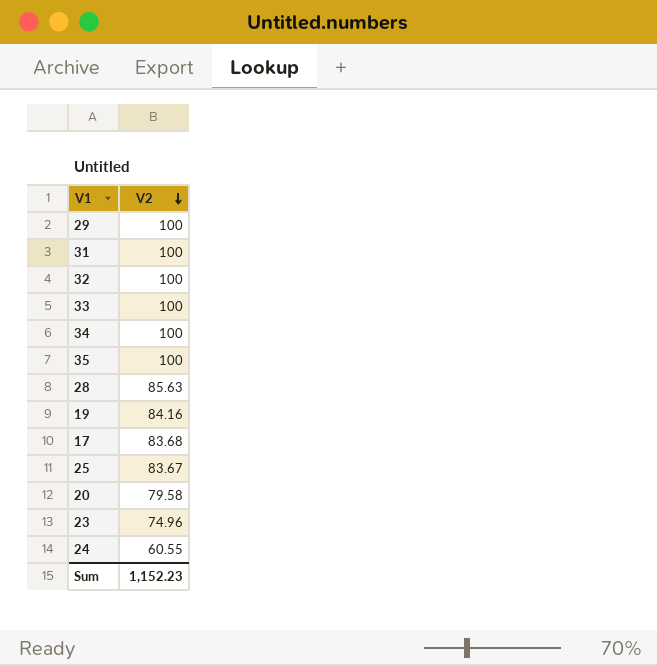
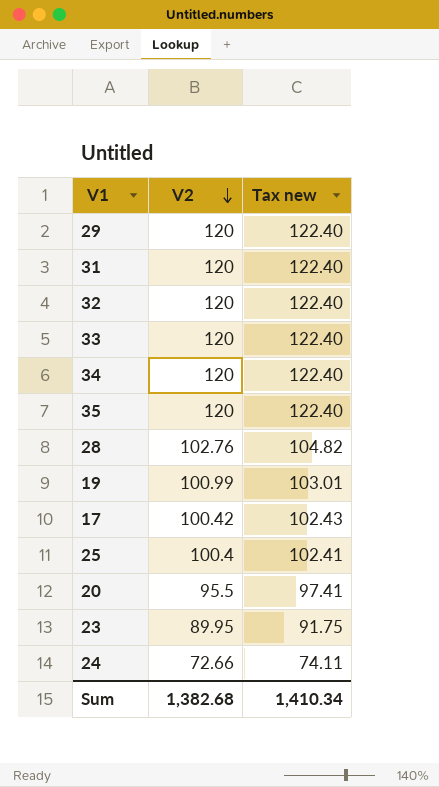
column Tax new | formula: none -> [V2] * 1.02
29 | V2: 100 -> 120
31 | V2: 100 -> 120
32 | V2: 100 -> 120
33 | V2: 100 -> 120
34 | V2: 100 -> 120
35 | V2: 100 -> 120
28 | V2: 85.63 -> 102.76
19 | V2: 84.16 -> 100.99
17 | V2: 83.68 -> 100.42
25 | V2: 83.67 -> 100.4
20 | V2: 79.58 -> 95.5
23 | V2: 74.96 -> 89.95
24 | V2: 60.55 -> 72.66
Sum | V2: 1,152.23 -> 1,382.68

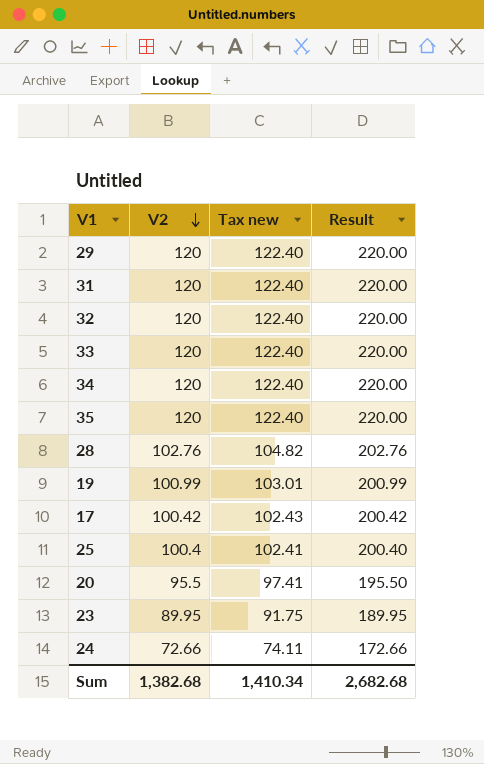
column Result | formula: none -> [V2] + 100

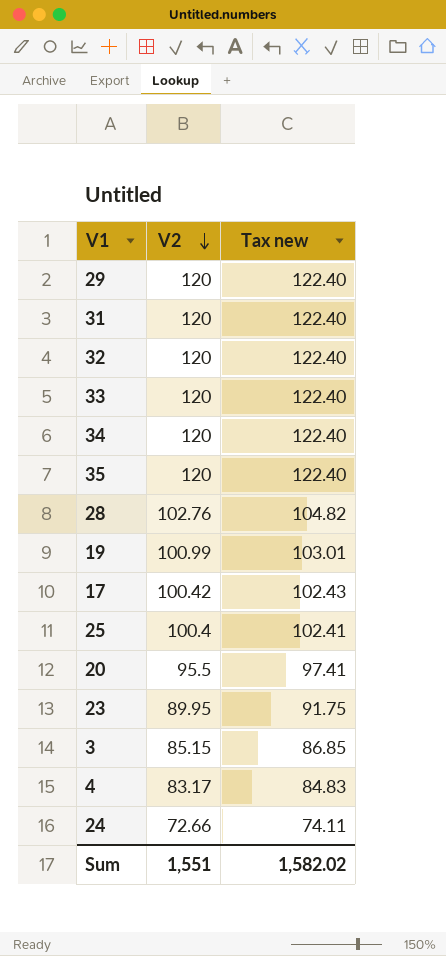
column Result | formula: [V2] + 100 -> none
row 3: none -> 85.15 | 86.85
row 4: none -> 83.17 | 84.83
Sum | V2: 1,382.68 -> 1,551
Sum | Tax new: 1,410.34 -> 1,582.02

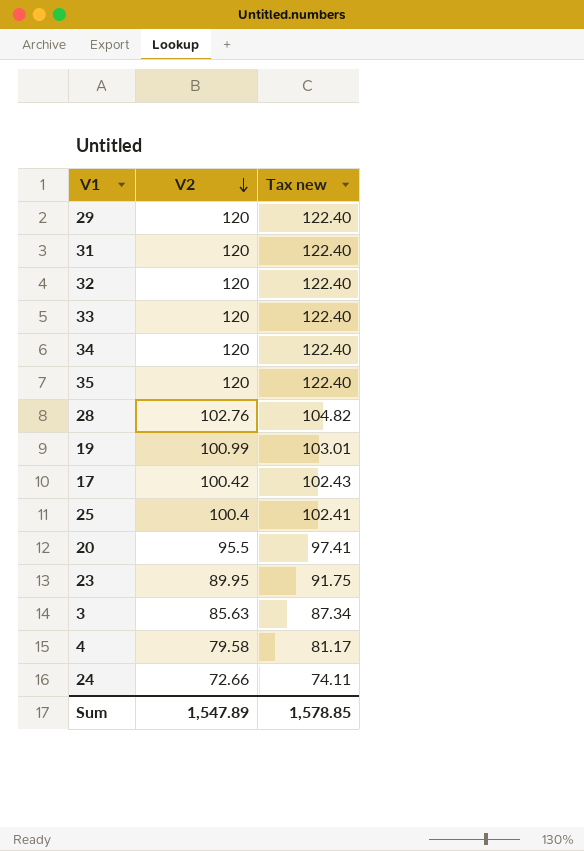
3 | V2: 85.15 -> 85.63
3 | Tax new: 86.85 -> 87.34
4 | V2: 83.17 -> 79.58
4 | Tax new: 84.83 -> 81.17
Sum | V2: 1,551 -> 1,547.89
Sum | Tax new: 1,582.02 -> 1,578.85

